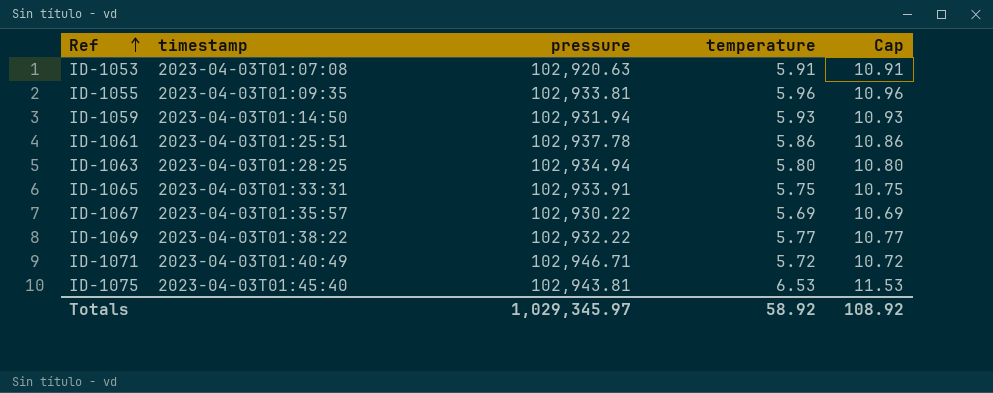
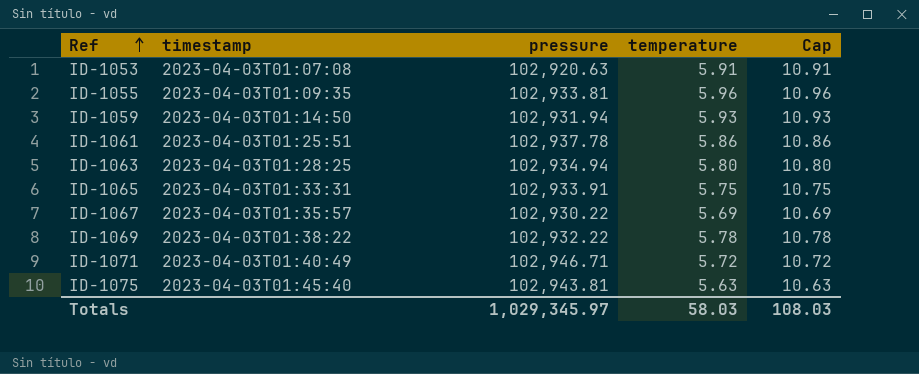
ID-1069 | temperature: 5.77 -> 5.78
ID-1069 | Cap: 10.77 -> 10.78
ID-1075 | temperature: 6.53 -> 5.63
ID-1075 | Cap: 11.53 -> 10.63
Totals | temperature: 58.92 -> 58.03
Totals | Cap: 108.92 -> 108.03

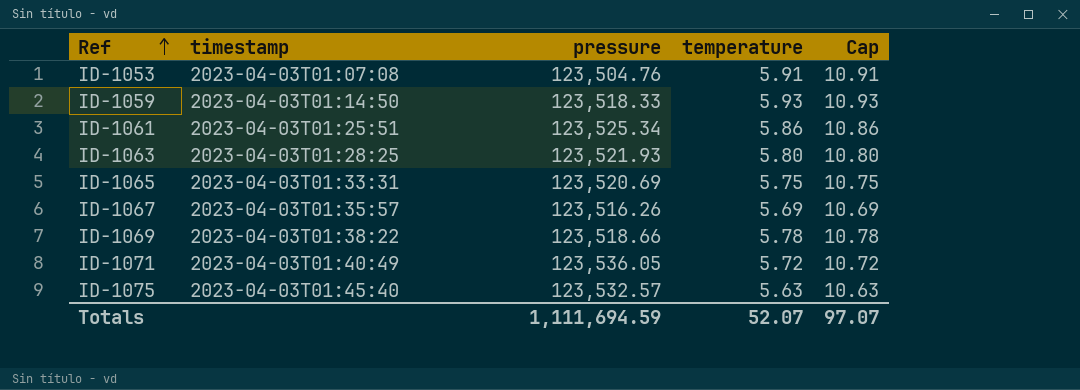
row ID-1055: 2023-04-03T01:09:35 | 102,933.81 | 5.96 | 10.96 -> none
ID-1053 | pressure: 102,920.63 -> 123,504.76
ID-1059 | pressure: 102,931.94 -> 123,518.33
ID-1061 | pressure: 102,937.78 -> 123,525.34
ID-1063 | pressure: 102,934.94 -> 123,521.93
ID-1065 | pressure: 102,933.91 -> 123,520.69
ID-1067 | pressure: 102,930.22 -> 123,516.26
ID-1069 | pressure: 102,932.22 -> 123,518.66
ID-1071 | pressure: 102,946.71 -> 123,536.05
ID-1075 | pressure: 102,943.81 -> 123,532.57
Totals | pressure: 1,029,345.97 -> 1,111,694.59
Totals | temperature: 58.03 -> 52.07
Totals | Cap: 108.03 -> 97.07

